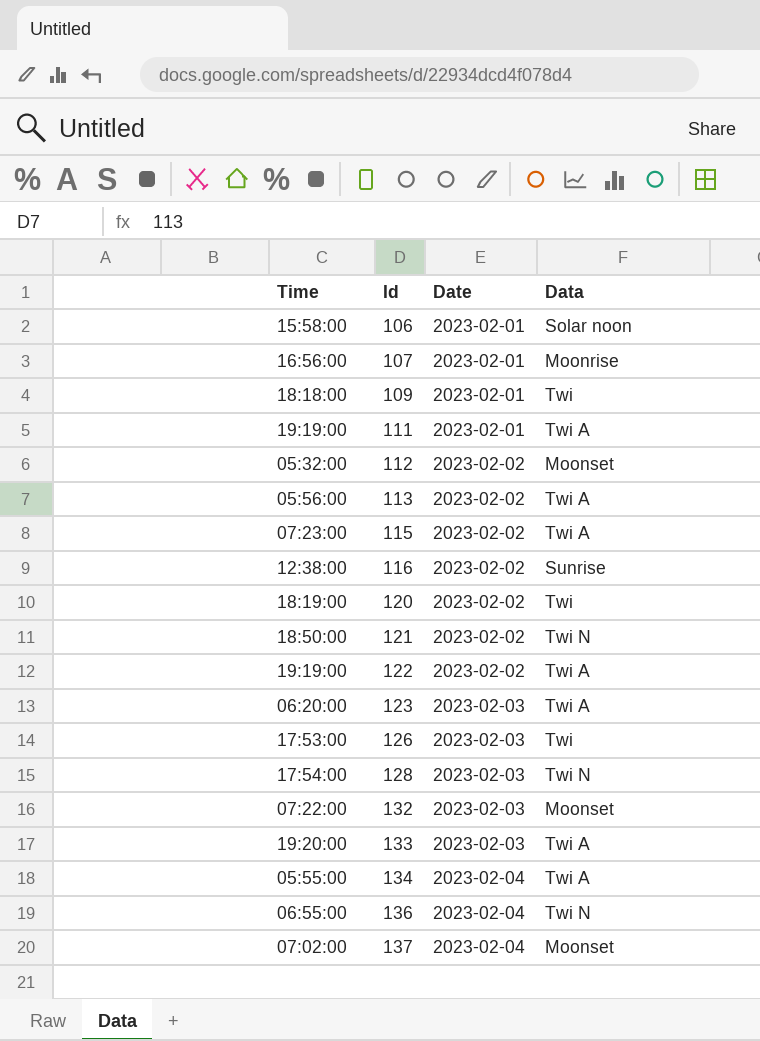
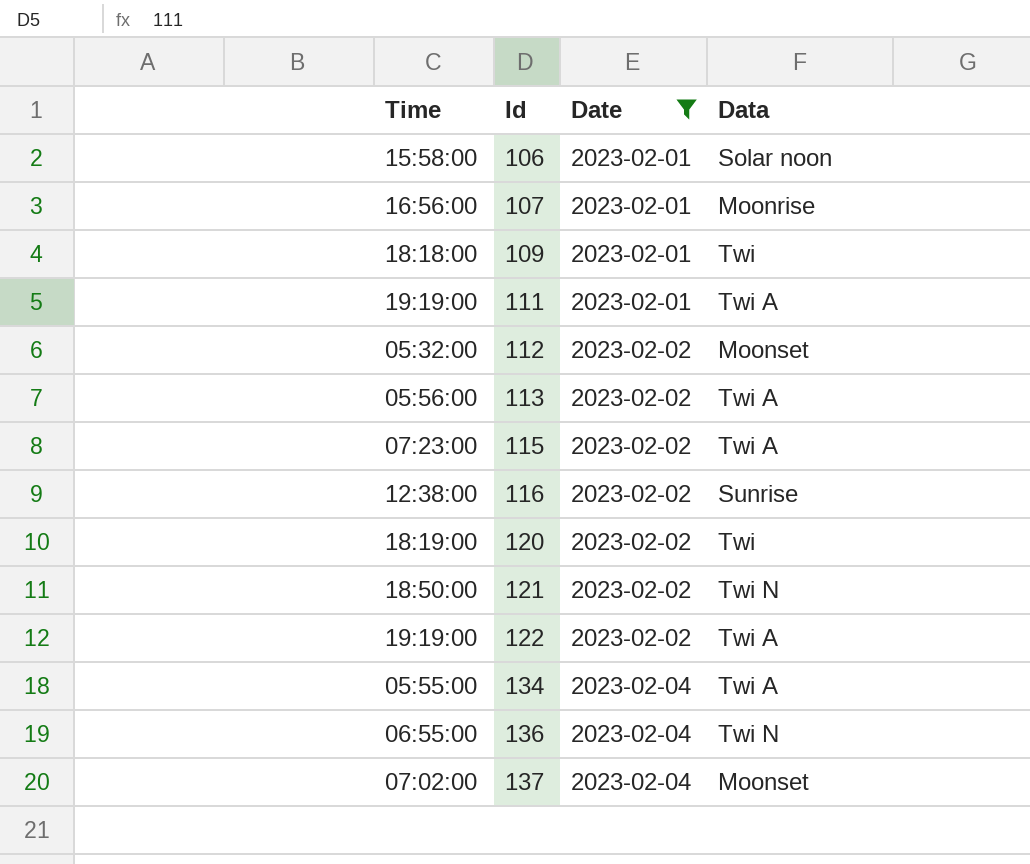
filter: none -> Date != 2023-02-03

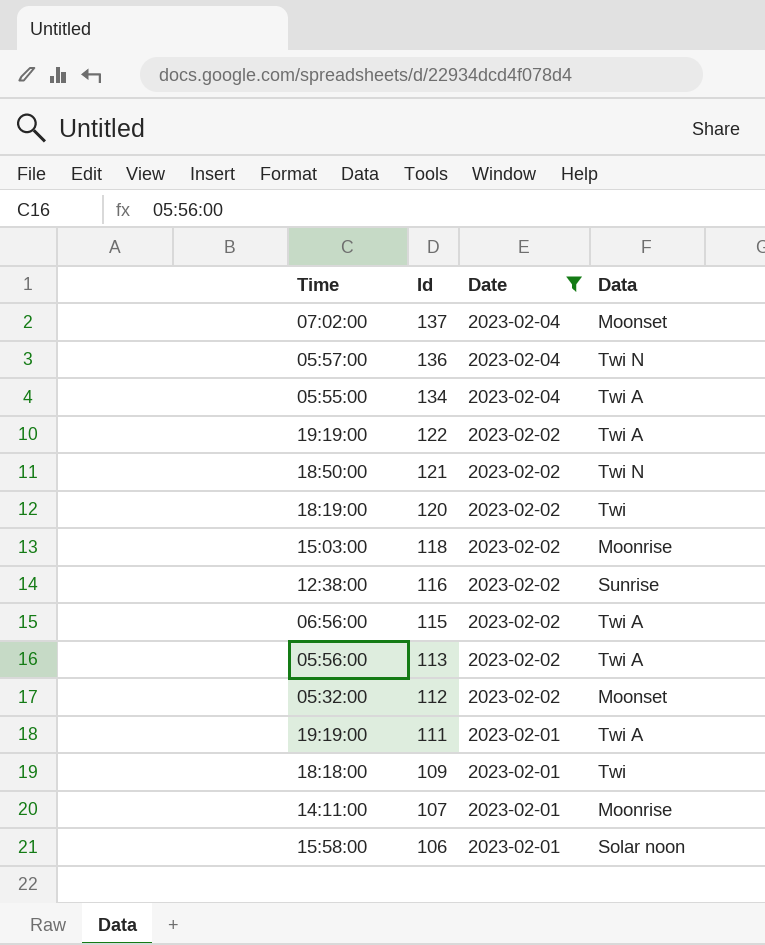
row order: Id ascending -> Id descending
136 | Time: 06:55:00 -> 05:57:00
row 118: none -> 15:03:00 | 2023-02-02 | Moonrise
115 | Time: 07:23:00 -> 06:56:00
107 | Time: 16:56:00 -> 14:11:00

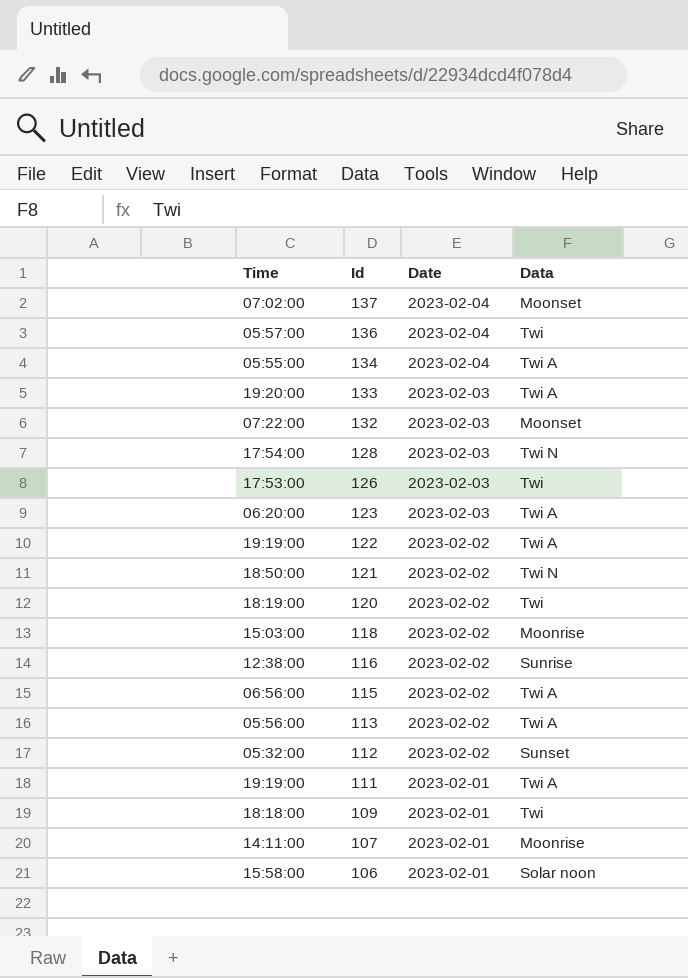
filter: Date != 2023-02-03 -> none
136 | Data: Twi N -> Twi
112 | Data: Moonset -> Sunset

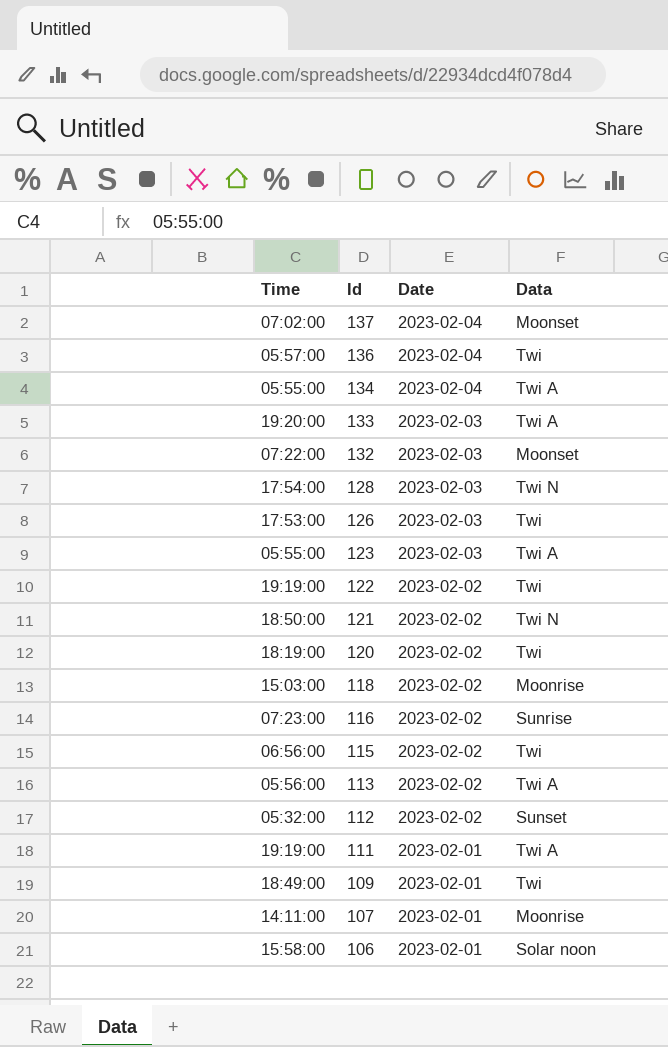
123 | Time: 06:20:00 -> 05:55:00
122 | Data: Twi A -> Twi
116 | Time: 12:38:00 -> 07:23:00
115 | Data: Twi A -> Twi
109 | Time: 18:18:00 -> 18:49:00

